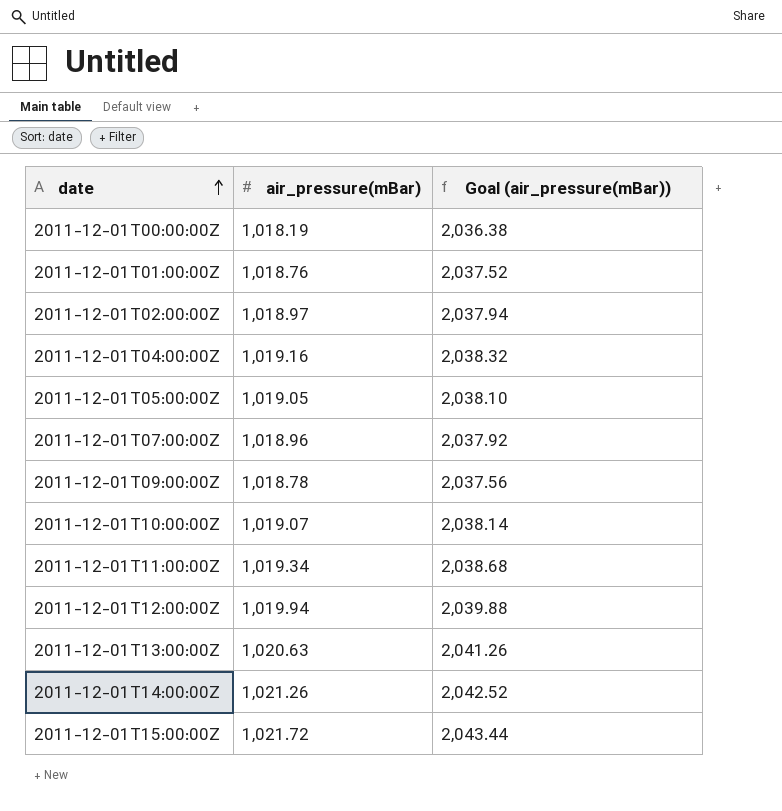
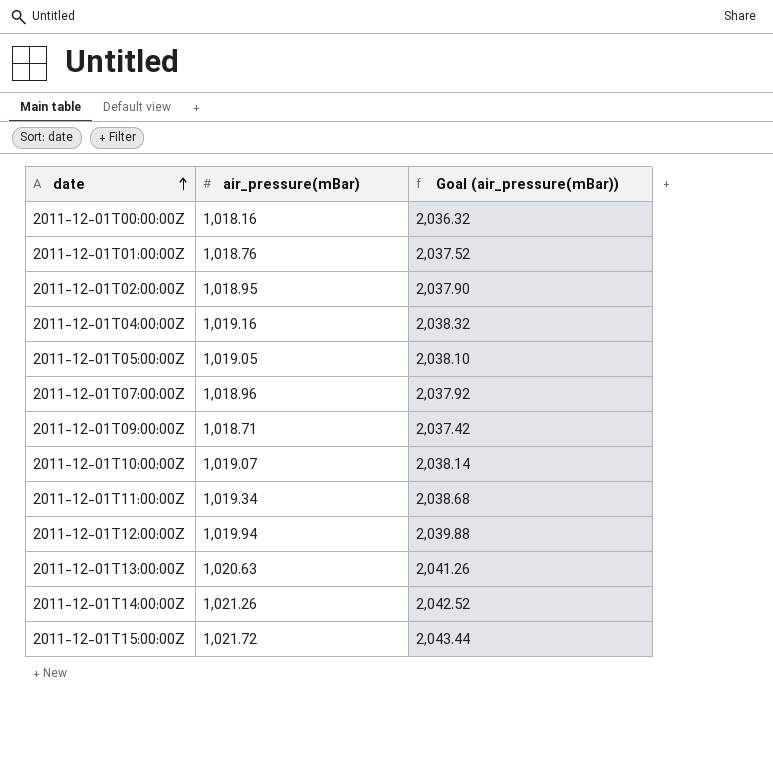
2011-12-01T00:00:00Z | air_pressure(mBar): 1,018.19 -> 1,018.16
2011-12-01T00:00:00Z | Goal (air_pressure(mBar)): 2,036.38 -> 2,036.32
2011-12-01T02:00:00Z | air_pressure(mBar): 1,018.97 -> 1,018.95
2011-12-01T02:00:00Z | Goal (air_pressure(mBar)): 2,037.94 -> 2,037.90
2011-12-01T09:00:00Z | air_pressure(mBar): 1,018.78 -> 1,018.71
2011-12-01T09:00:00Z | Goal (air_pressure(mBar)): 2,037.56 -> 2,037.42

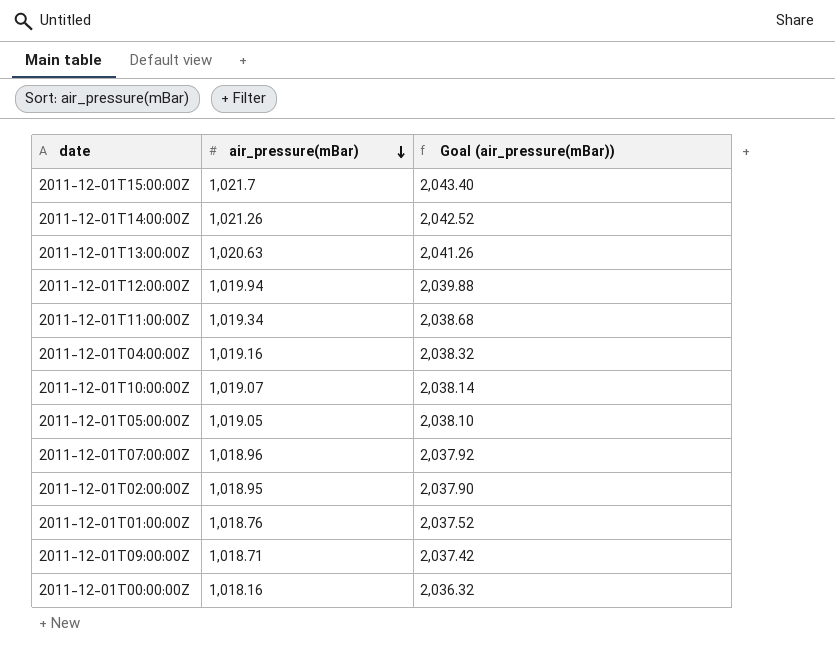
row order: date ascending -> air_pressure(mBar) descending
2011-12-01T15:00:00Z | air_pressure(mBar): 1,021.72 -> 1,021.7
2011-12-01T15:00:00Z | Goal (air_pressure(mBar)): 2,043.44 -> 2,043.40

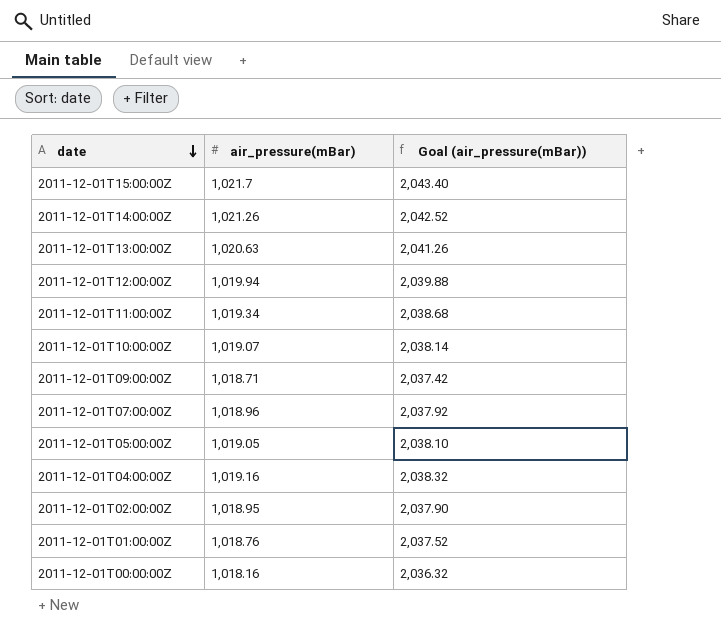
row order: air_pressure(mBar) descending -> date descending

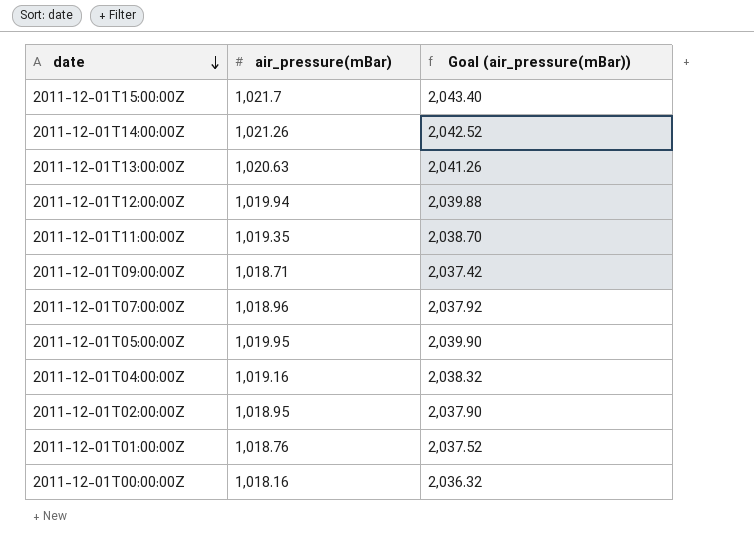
row 2011-12-01T10:00:00Z: 1,019.07 | 2,038.14 -> none
2011-12-01T11:00:00Z | air_pressure(mBar): 1,019.34 -> 1,019.35
2011-12-01T11:00:00Z | Goal (air_pressure(mBar)): 2,038.68 -> 2,038.70
2011-12-01T05:00:00Z | air_pressure(mBar): 1,019.05 -> 1,019.95
2011-12-01T05:00:00Z | Goal (air_pressure(mBar)): 2,038.10 -> 2,039.90

